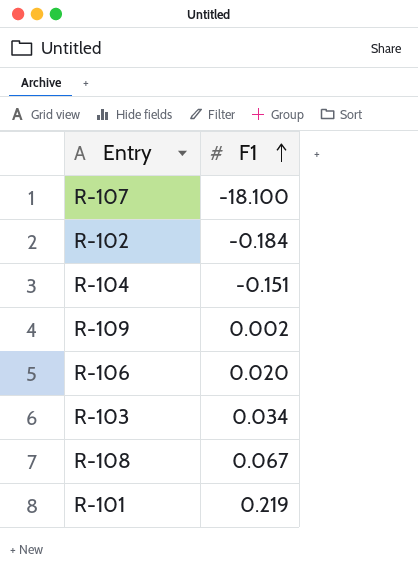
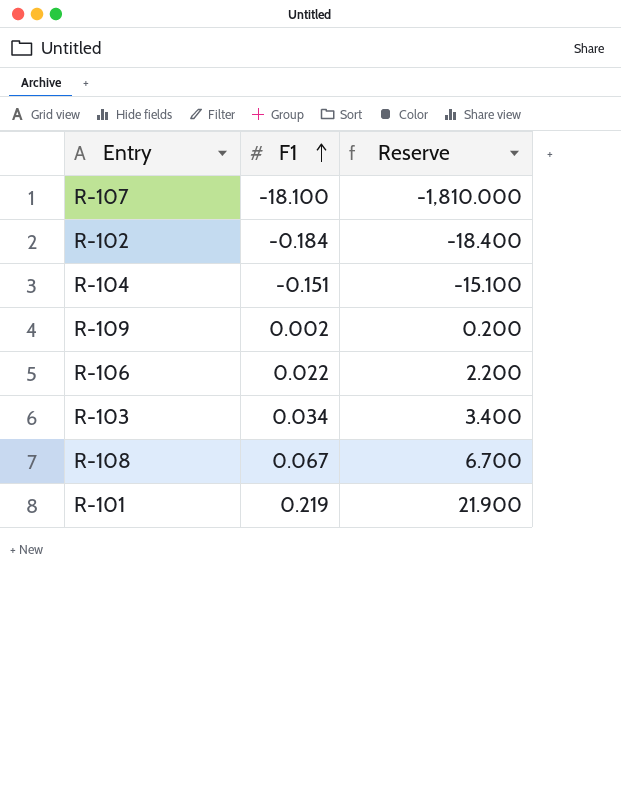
column Reserve | formula: none -> [F1] * 100
R-106 | F1: 0.020 -> 0.022

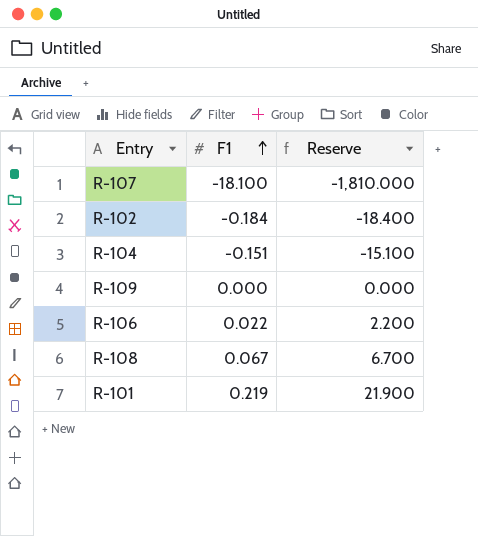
row R-103: 0.034 | 3.400 -> none
R-109 | F1: 0.002 -> 0.000
R-109 | Reserve: 0.200 -> 0.000

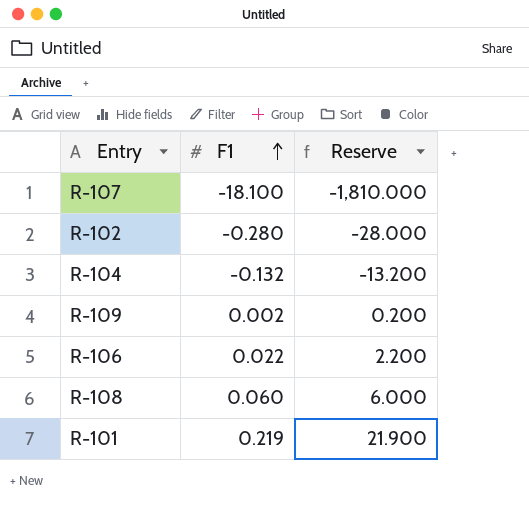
R-102 | F1: -0.184 -> -0.280
R-102 | Reserve: -18.400 -> -28.000
R-104 | F1: -0.151 -> -0.132
R-104 | Reserve: -15.100 -> -13.200
R-109 | F1: 0.000 -> 0.002
R-109 | Reserve: 0.000 -> 0.200
R-108 | F1: 0.067 -> 0.060
R-108 | Reserve: 6.700 -> 6.000

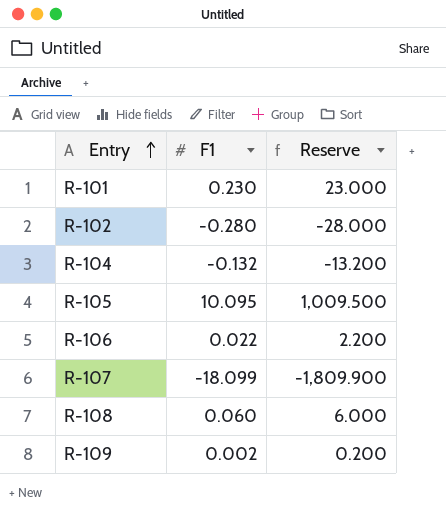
row order: F1 ascending -> Entry ascending
R-101 | F1: 0.219 -> 0.230
R-101 | Reserve: 21.900 -> 23.000
row R-105: none -> 10.095 | 1,009.500
R-107 | F1: -18.100 -> -18.099
R-107 | Reserve: -1,810.000 -> -1,809.900

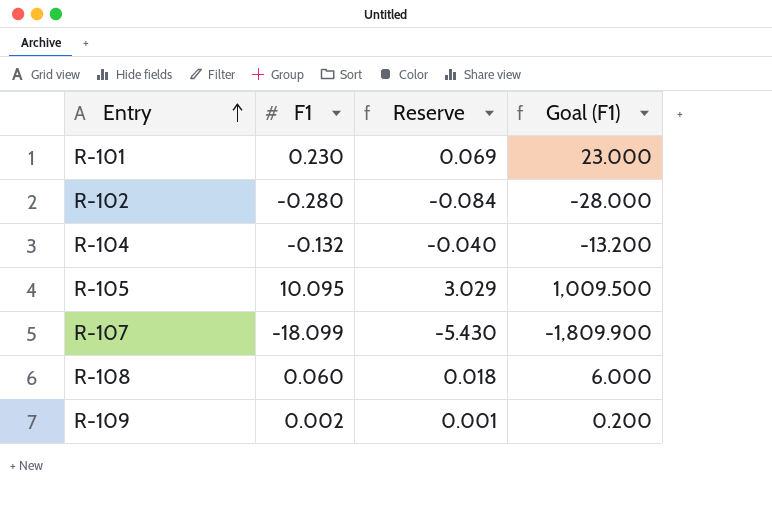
column Reserve | formula: [F1] * 100 -> [F1] * 0.3
column Goal (F1) | formula: none -> [F1] * 100
row R-106: 0.022 | 2.200 -> none

